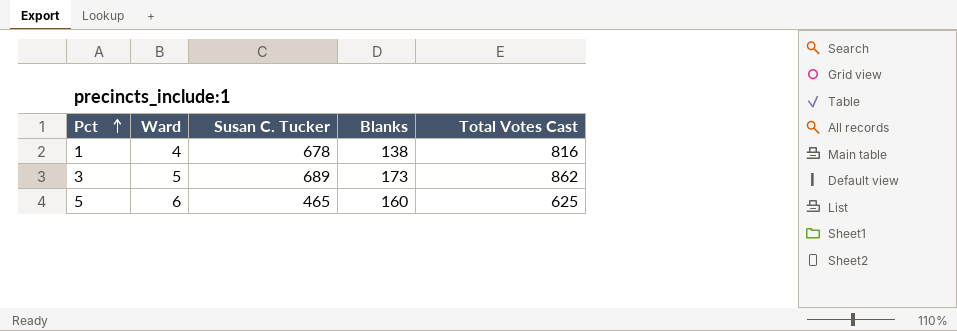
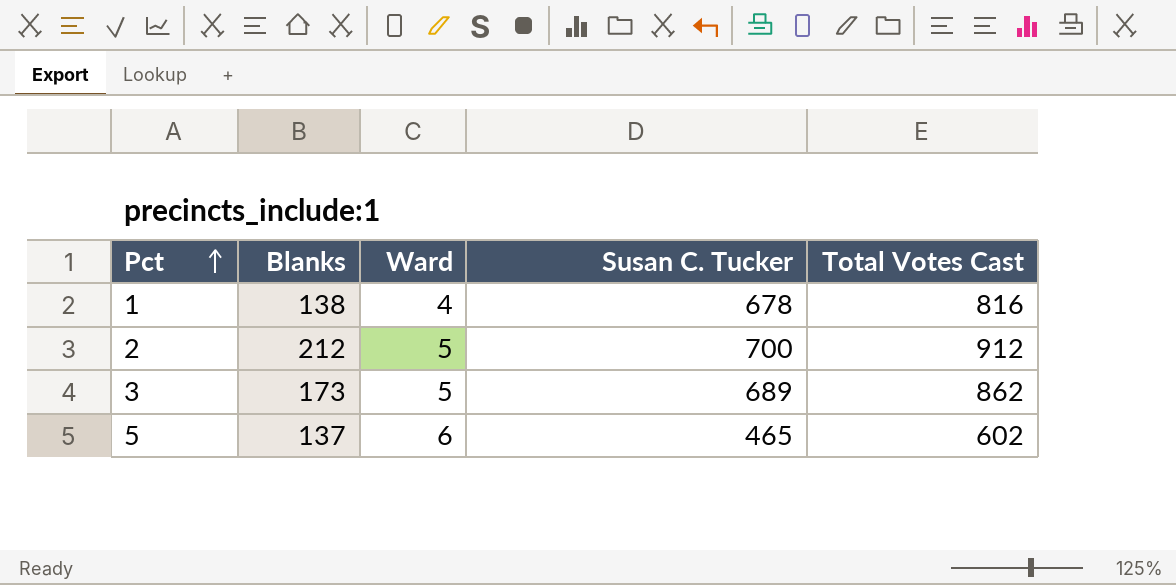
column Blanks | position: 4 -> 2
row 2: none -> 212 | 5 | 700 | 912
5 | Blanks: 160 -> 137
5 | Total Votes Cast: 625 -> 602

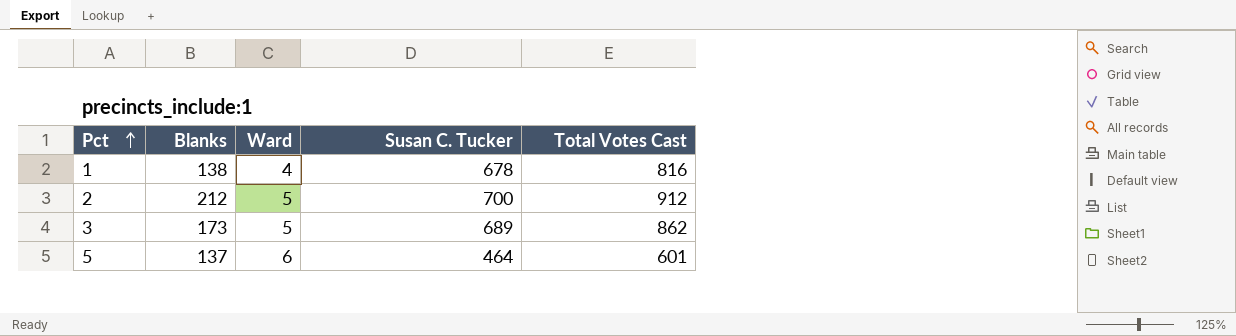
5 | Susan C. Tucker: 465 -> 464
5 | Total Votes Cast: 602 -> 601

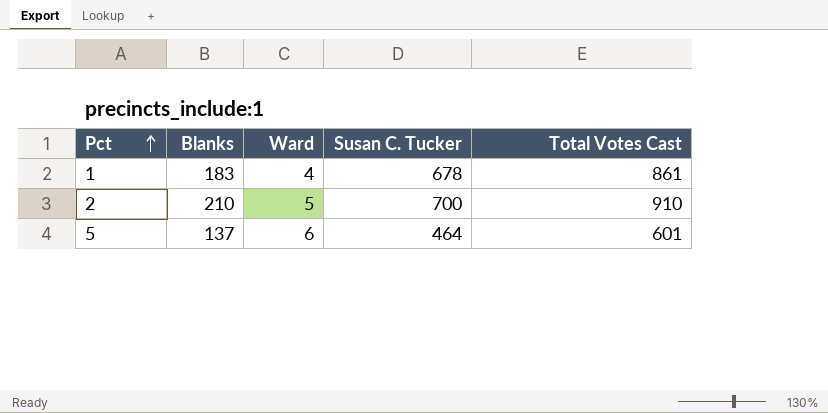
row 3: 173 | 5 | 689 | 862 -> none
1 | Blanks: 138 -> 183
1 | Total Votes Cast: 816 -> 861
2 | Blanks: 212 -> 210
2 | Total Votes Cast: 912 -> 910

